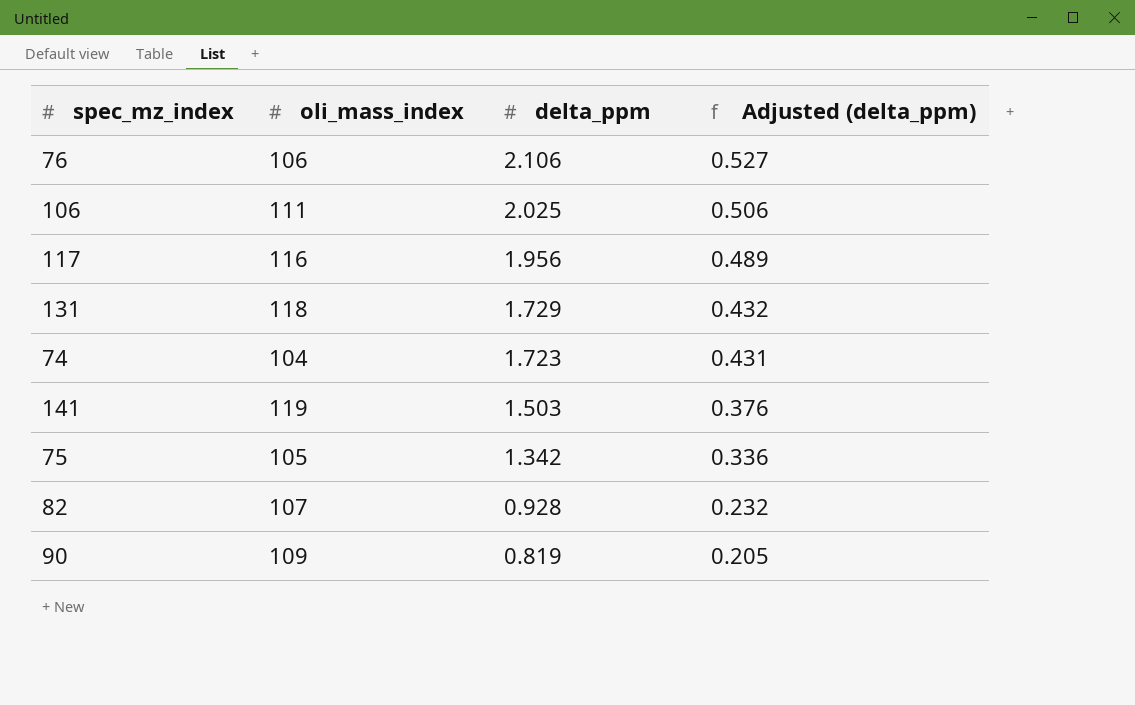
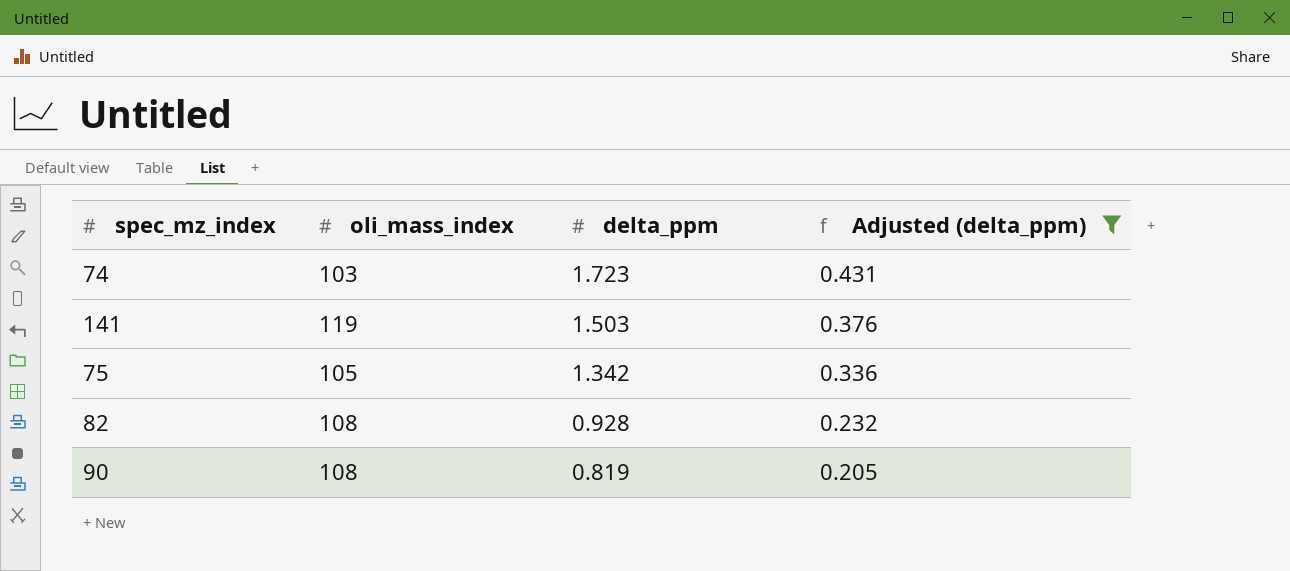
filter: none -> Adjusted (delta_ppm) <= 0.431
74 | oli_mass_index: 104 -> 103
82 | oli_mass_index: 107 -> 108
90 | oli_mass_index: 109 -> 108

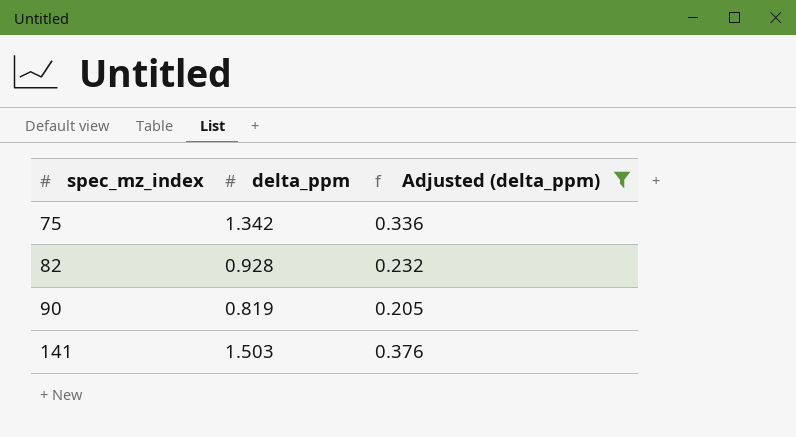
row order: delta_ppm descending -> spec_mz_index ascending
column oli_mass_index | position: 2 -> none
row 74: 103 | 1.723 | 0.431 -> none

